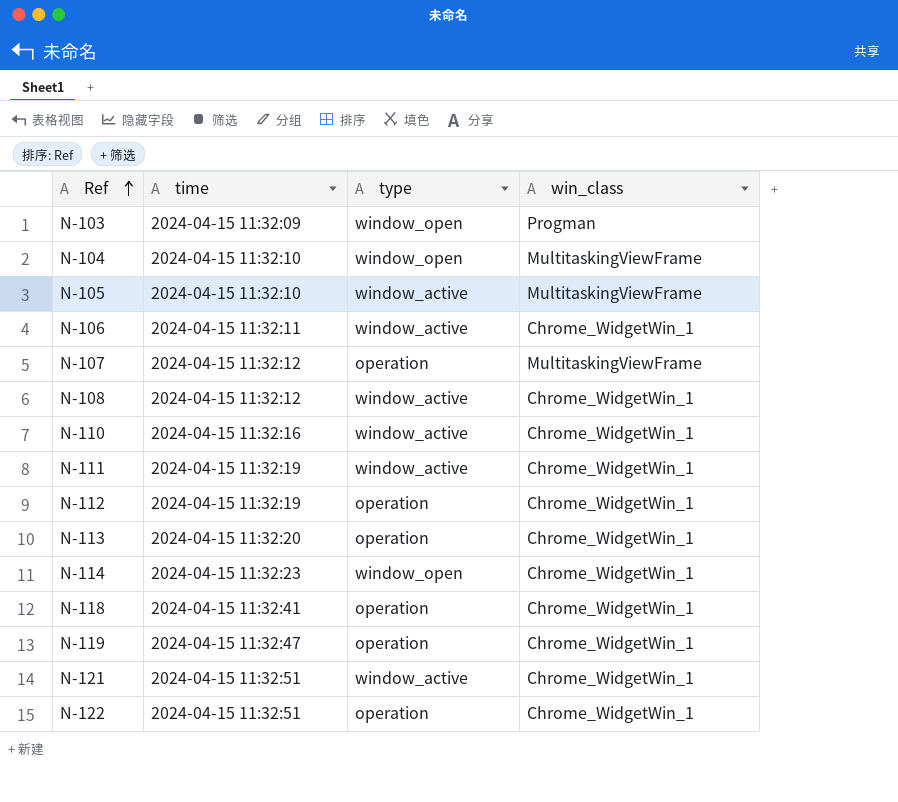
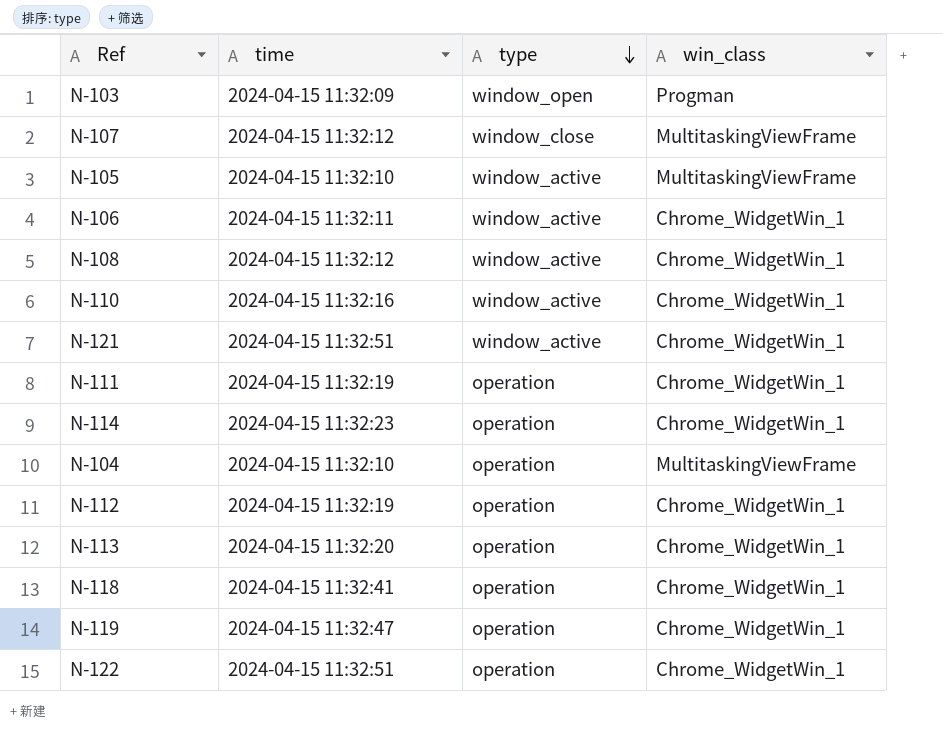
row order: Ref ascending -> type descending
N-107 | type: operation -> window_close
N-111 | type: window_active -> operation
N-114 | type: window_open -> operation
N-104 | type: window_open -> operation

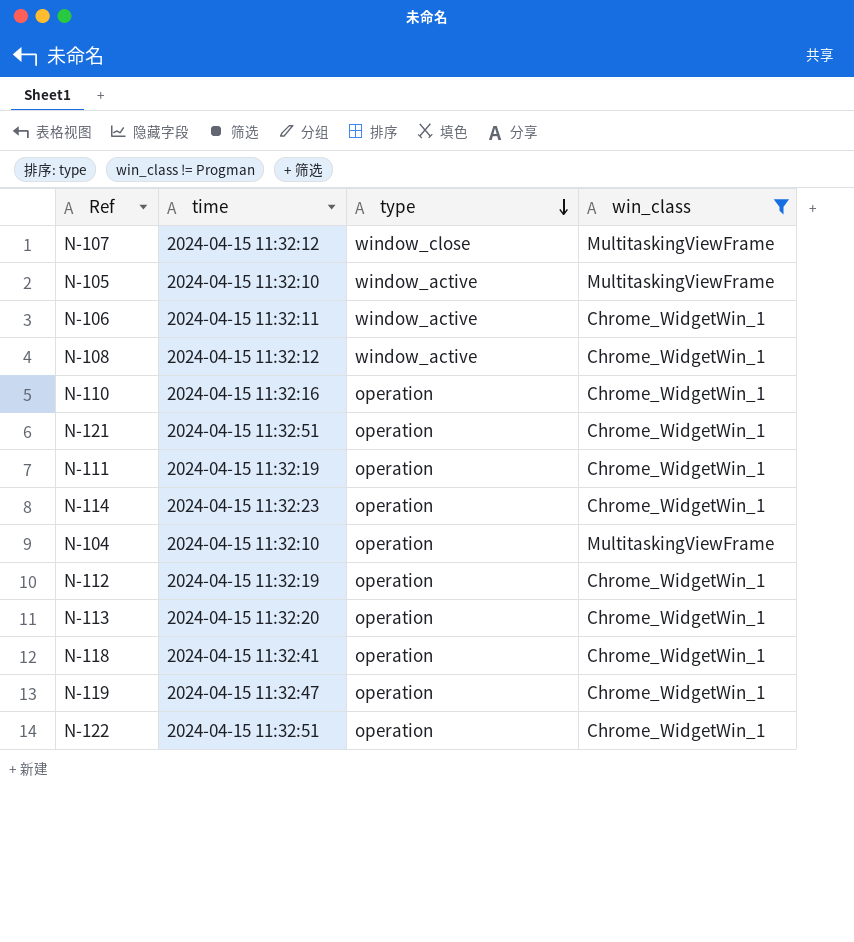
filter: none -> win_class != Progman
N-110 | type: window_active -> operation
N-121 | type: window_active -> operation

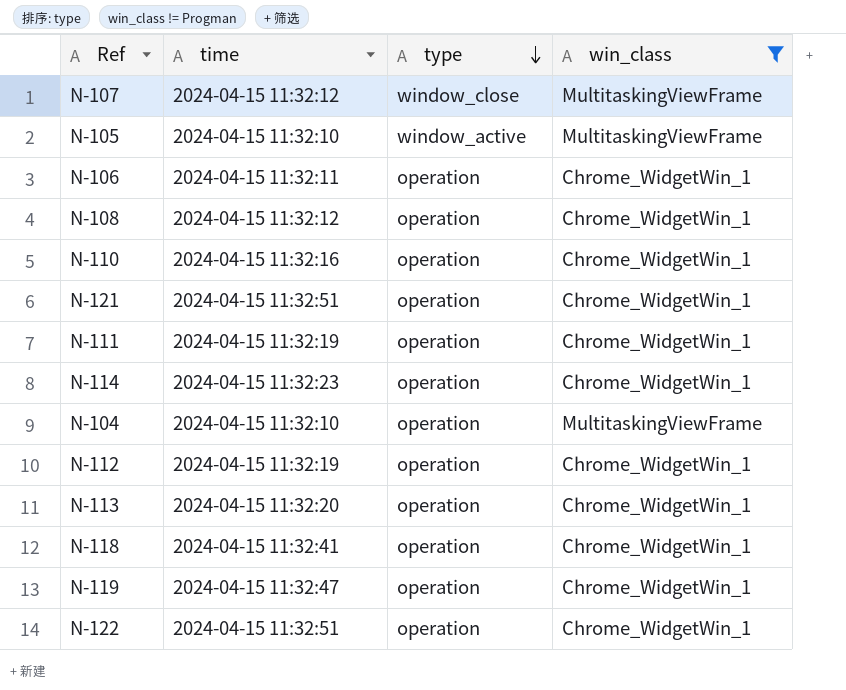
N-106 | type: window_active -> operation
N-108 | type: window_active -> operation

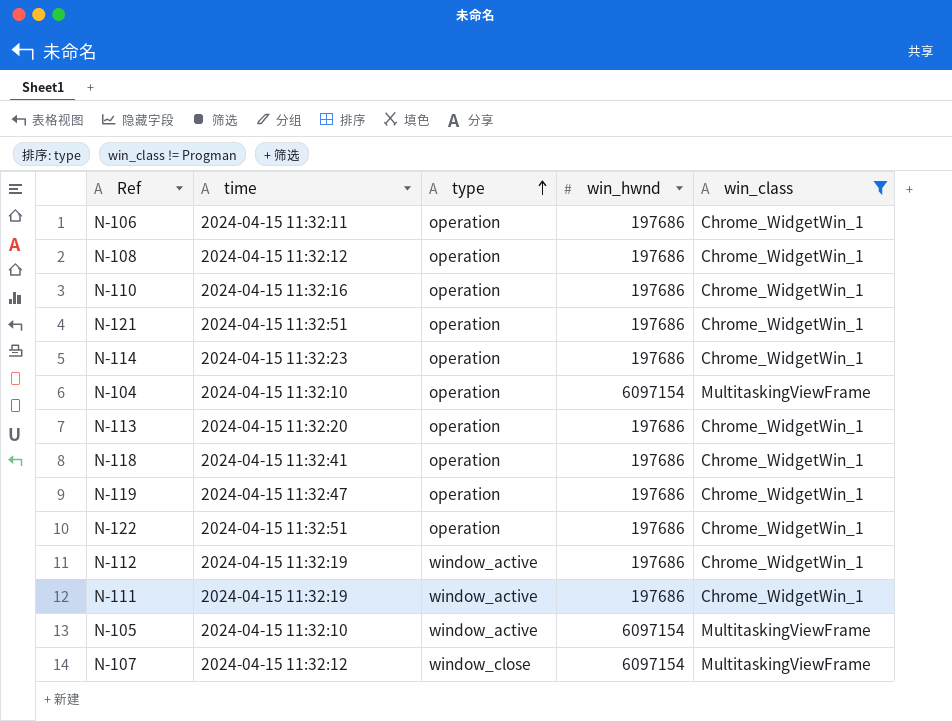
row order: type descending -> type ascending
column win_hwnd | position: none -> 4
N-112 | type: operation -> window_active
N-111 | type: operation -> window_active

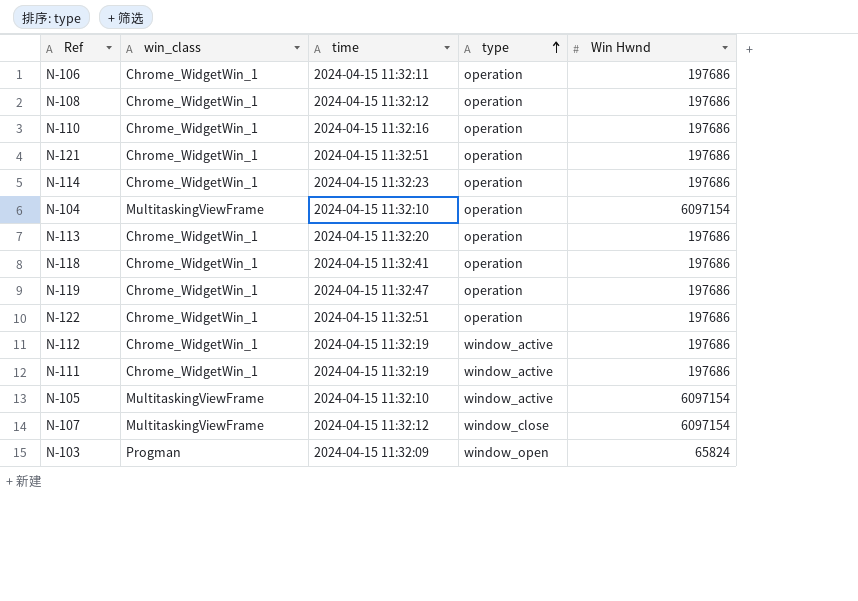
filter: win_class != Progman -> none
column win_class | position: 5 -> 2
column name: win_hwnd -> Win Hwnd

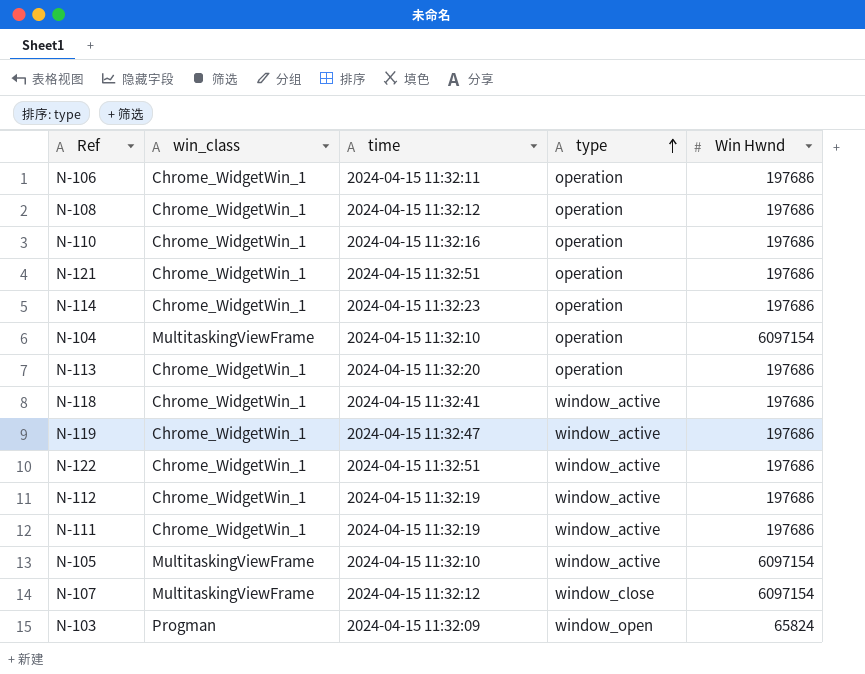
N-118 | type: operation -> window_active
N-119 | type: operation -> window_active
N-122 | type: operation -> window_active

